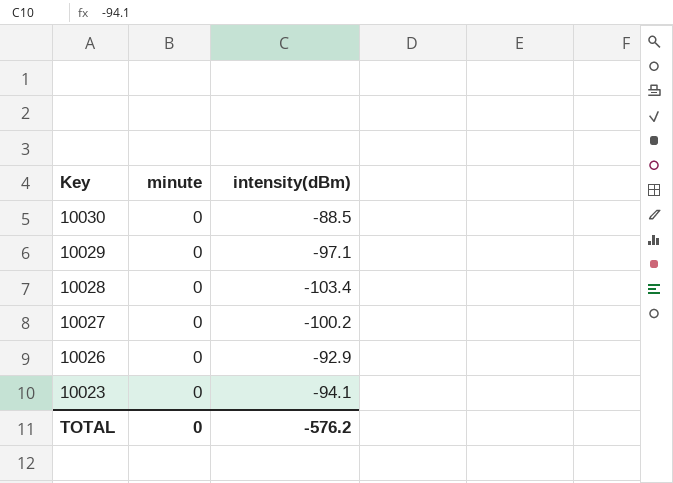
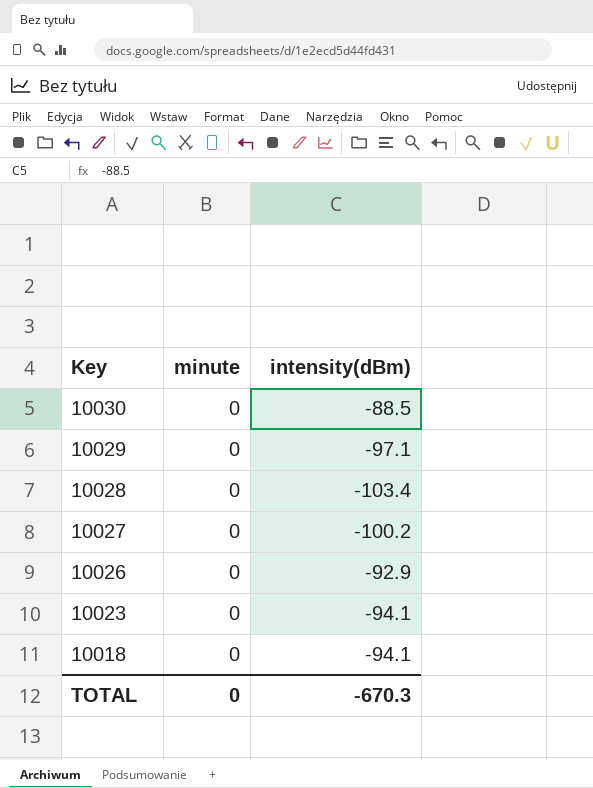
row 10018: none -> 0 | -94.1
TOTAL | intensity(dBm): -576.2 -> -670.3

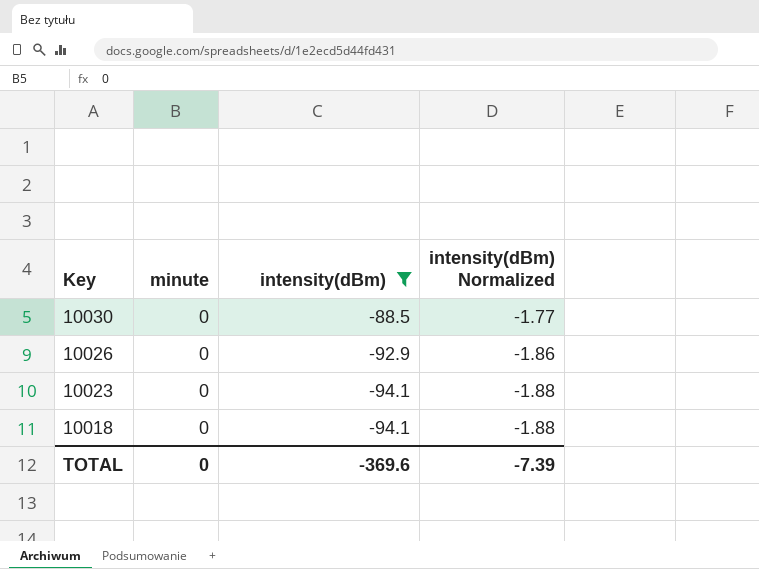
filter: none -> intensity(dBm) >= -94.1
column intensity(dBm) Normalized | formula: none -> [intensity(dBm)] * 0.02
TOTAL | intensity(dBm): -670.3 -> -369.6

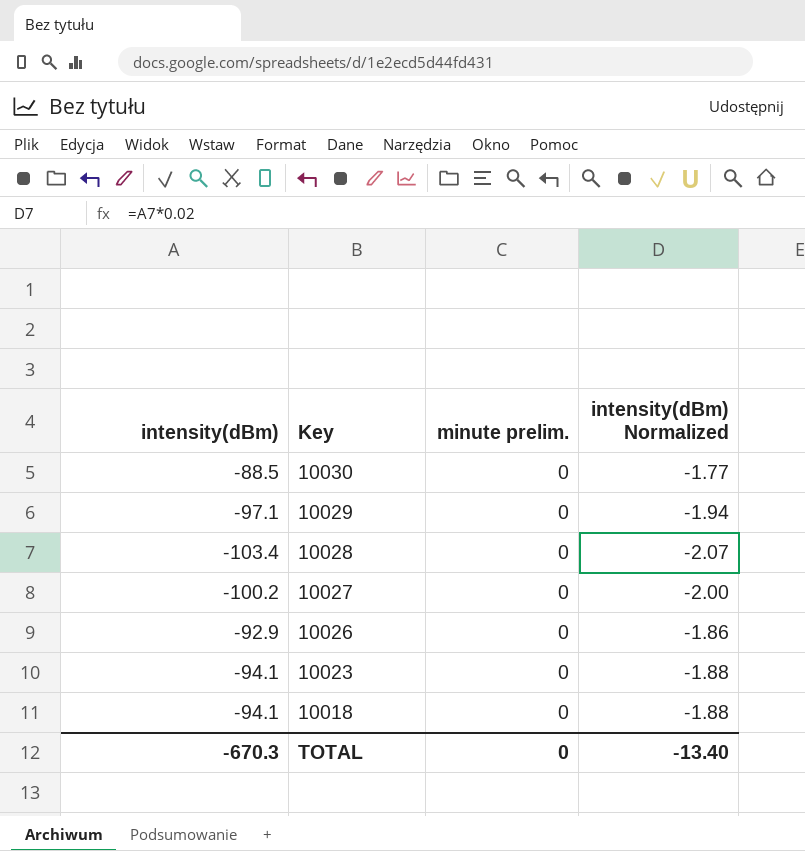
filter: intensity(dBm) >= -94.1 -> none
column intensity(dBm) | position: 3 -> 1
column name: minute -> minute prelim.
TOTAL | intensity(dBm): -369.6 -> -670.3
TOTAL | intensity(dBm) Normalized: -7.39 -> -13.40

